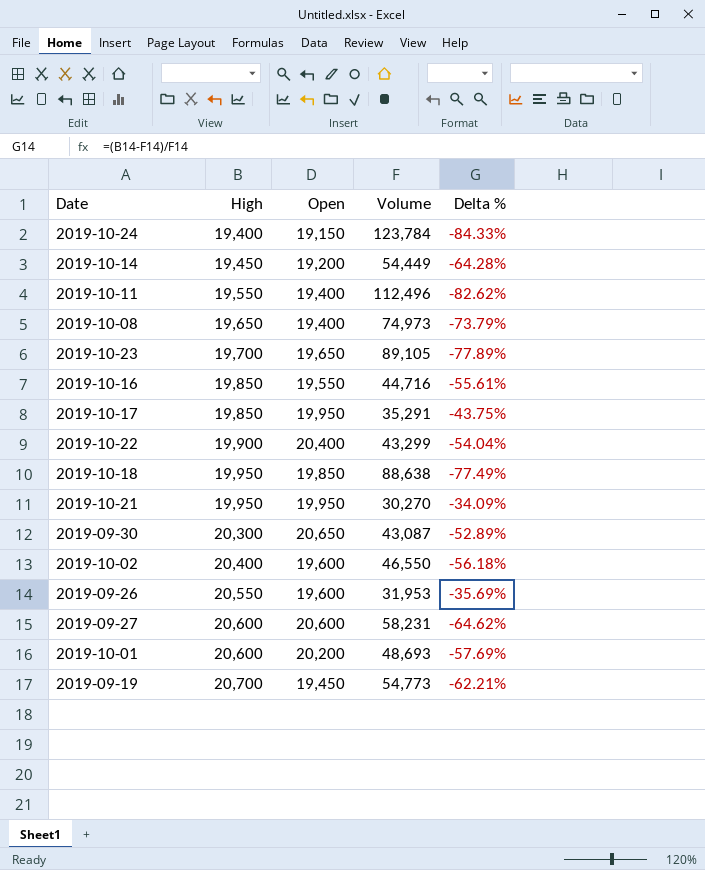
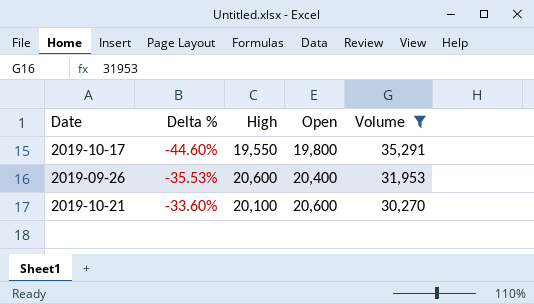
filter: none -> Volume <= 35,291
row order: High ascending -> Delta % ascending
column Delta % | position: 5 -> 2
2019-10-17 | Delta %: -43.75% -> -44.60%
2019-10-17 | High: 19,850 -> 19,550
2019-10-17 | Open: 19,950 -> 19,800
2019-09-26 | Delta %: -35.69% -> -35.53%
2019-09-26 | High: 20,550 -> 20,600
2019-09-26 | Open: 19,600 -> 20,400
2019-10-21 | Delta %: -34.09% -> -33.60%
2019-10-21 | High: 19,950 -> 20,100
2019-10-21 | Open: 19,950 -> 20,600

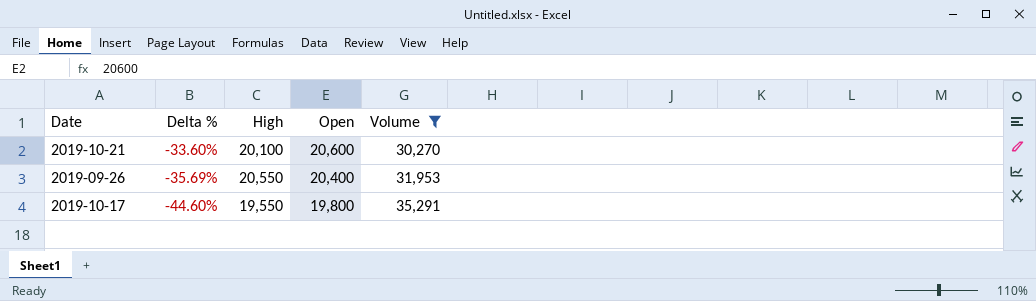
row order: Delta % ascending -> Delta % descending
2019-09-26 | Delta %: -35.53% -> -35.69%
2019-09-26 | High: 20,600 -> 20,550

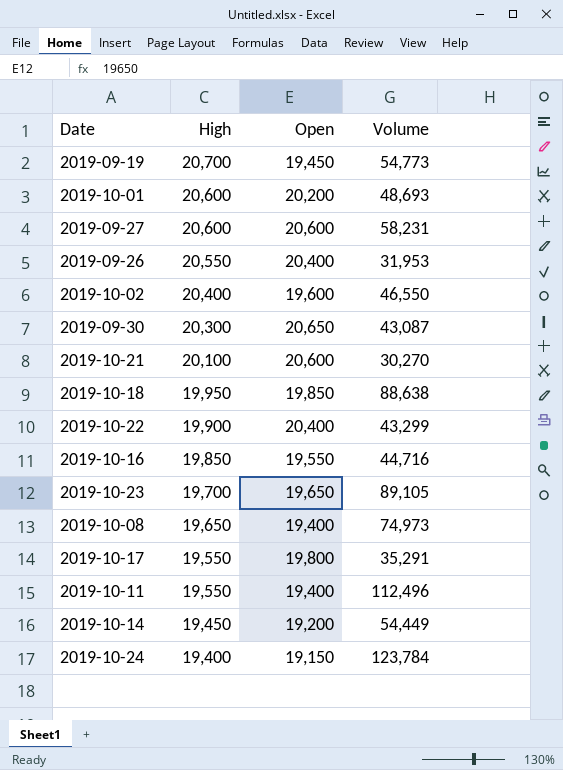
filter: Volume <= 35,291 -> none
row order: Delta % descending -> High descending
column Delta % | formula: ([High] - [Volume]) / [Volume] -> none

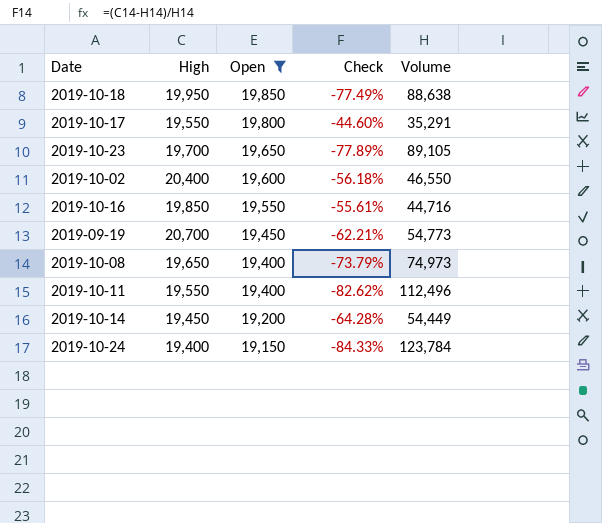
filter: none -> Open <= 19,850
row order: High descending -> Open descending
column Check | formula: none -> ([High] - [Volume]) / [Volume]

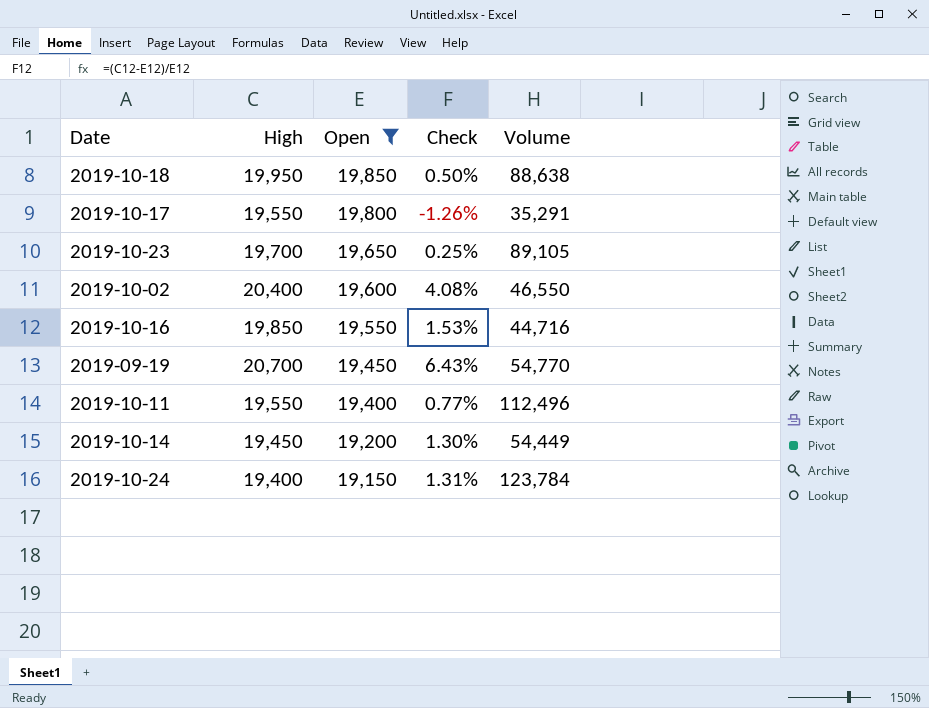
column Check | formula: ([High] - [Volume]) / [Volume] -> ([High] - [Open]) / [Open]
row 2019-10-08: 19,650 | 19,400 | -73.79% | 74,973 -> none
2019-09-19 | Volume: 54,773 -> 54,770

